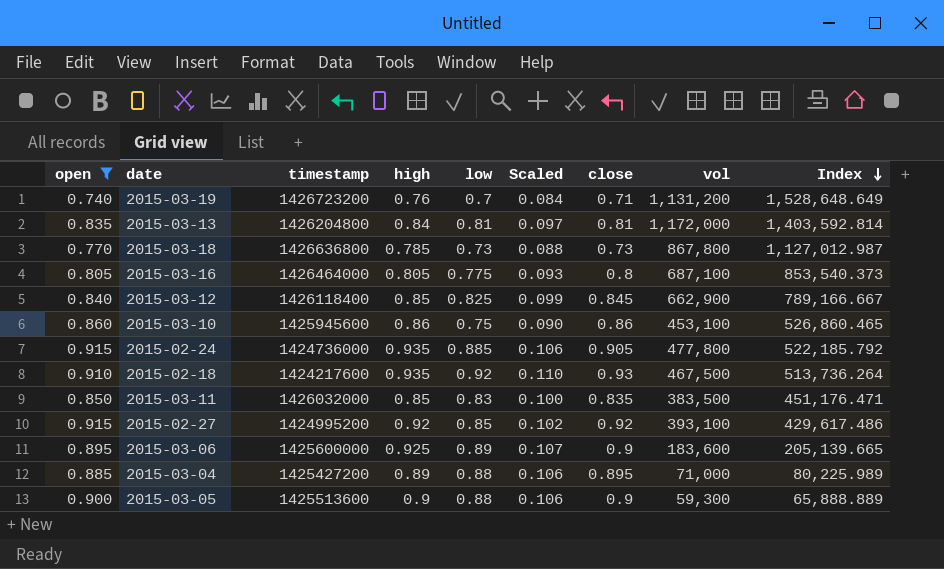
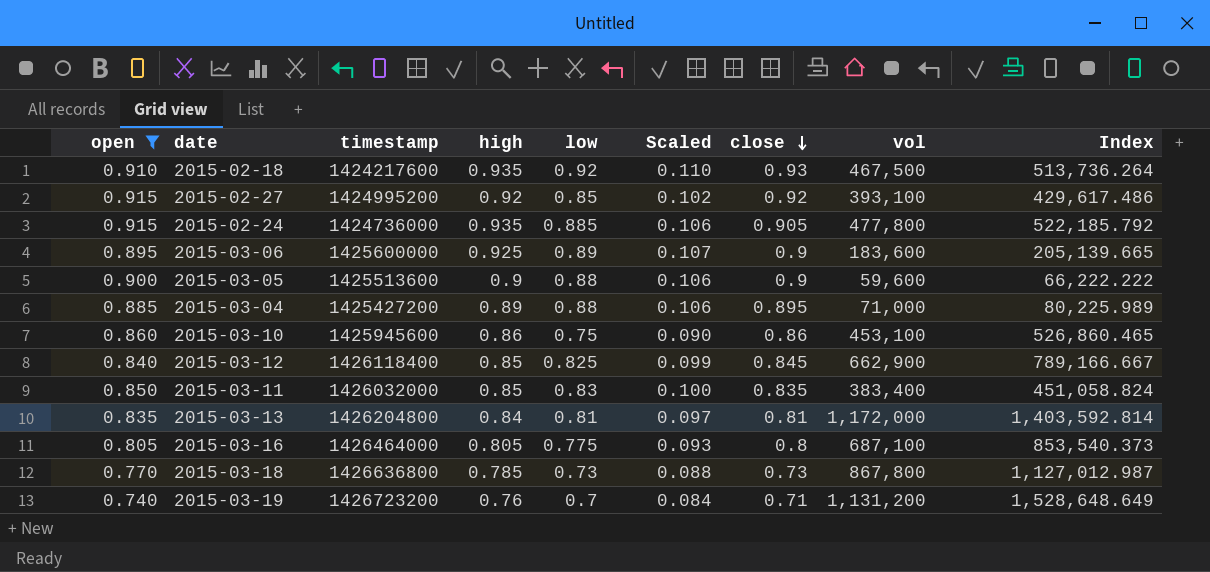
row order: Index descending -> close descending
2015-03-05 | vol: 59,300 -> 59,600
2015-03-05 | Index: 65,888.889 -> 66,222.222
2015-03-11 | vol: 383,500 -> 383,400
2015-03-11 | Index: 451,176.471 -> 451,058.824

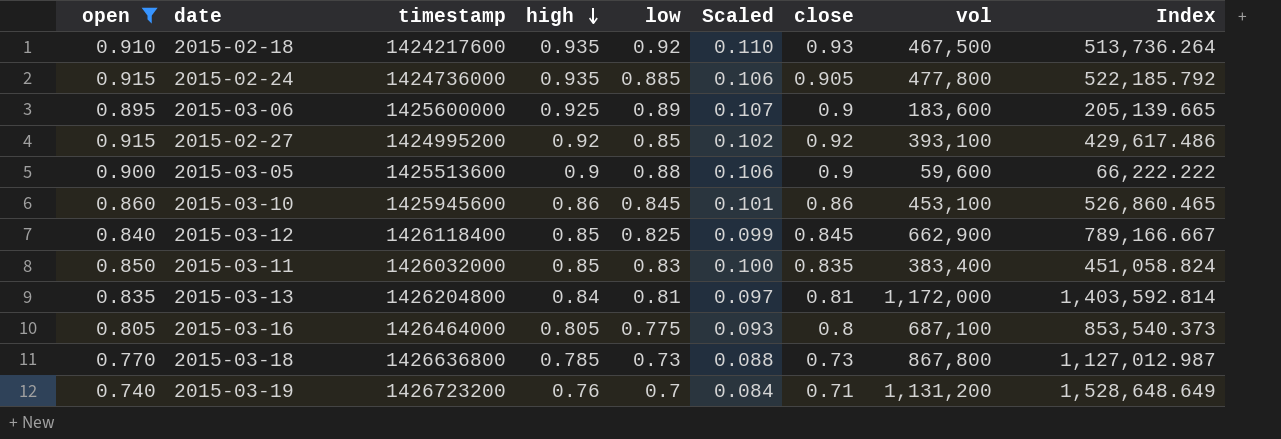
row order: close descending -> high descending
row 2015-03-04: 0.885 | 1425427200 | 0.89 | 0.88 | 0.106 | 0.895 | 71,000 | 80,225.989 -> none
2015-03-10 | low: 0.75 -> 0.845
2015-03-10 | Scaled: 0.090 -> 0.101

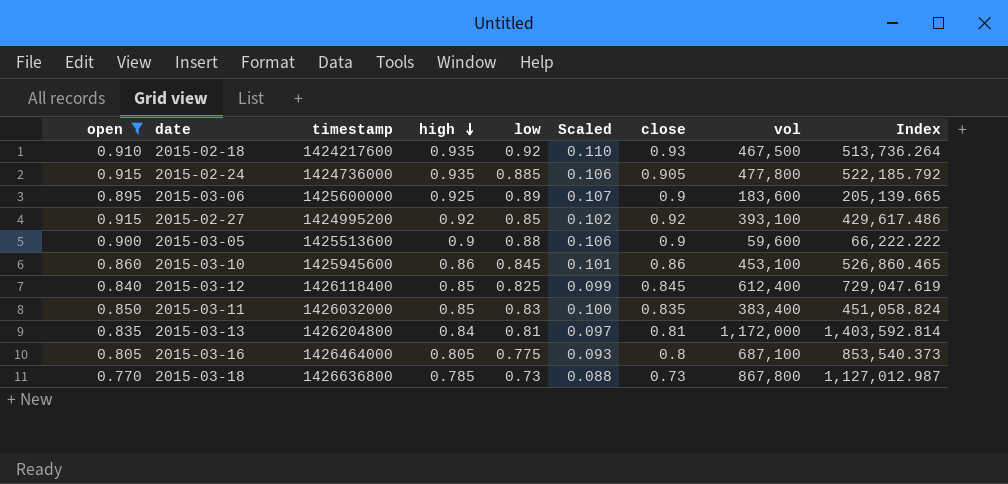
row 2015-03-19: 0.740 | 1426723200 | 0.76 | 0.7 | 0.084 | 0.71 | 1,131,200 | 1,528,648.649 -> none
2015-03-12 | vol: 662,900 -> 612,400
2015-03-12 | Index: 789,166.667 -> 729,047.619

